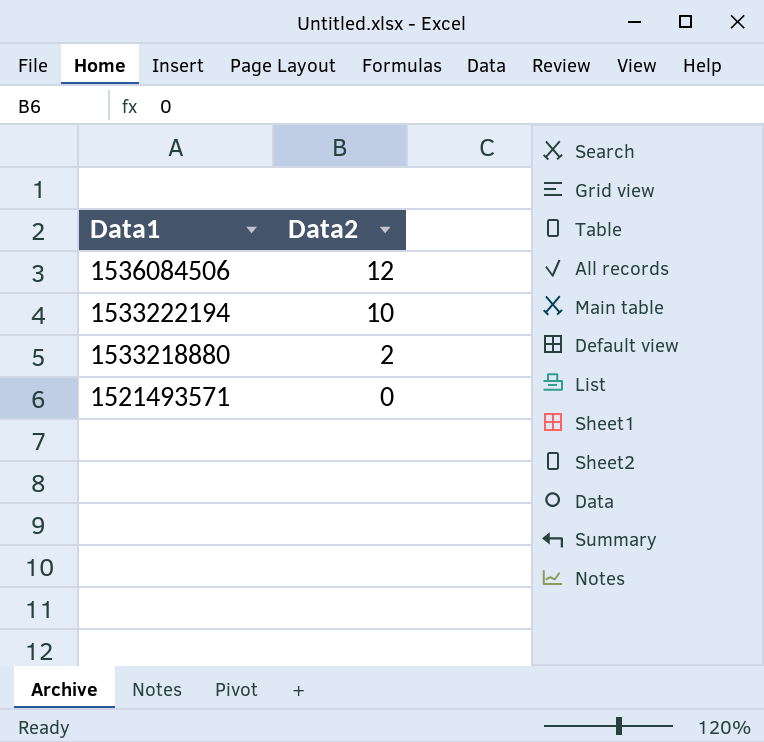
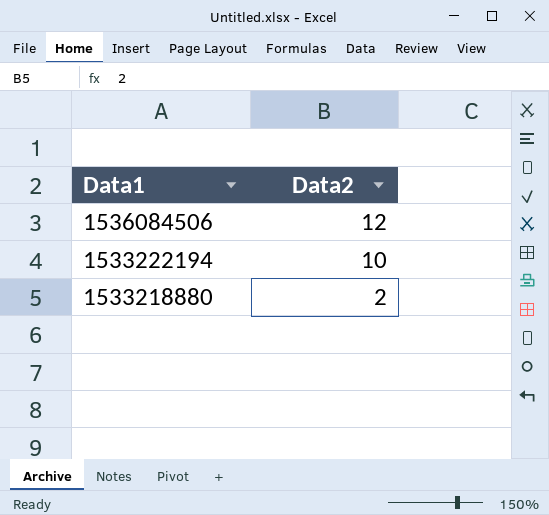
row 1521493571: 0 -> none

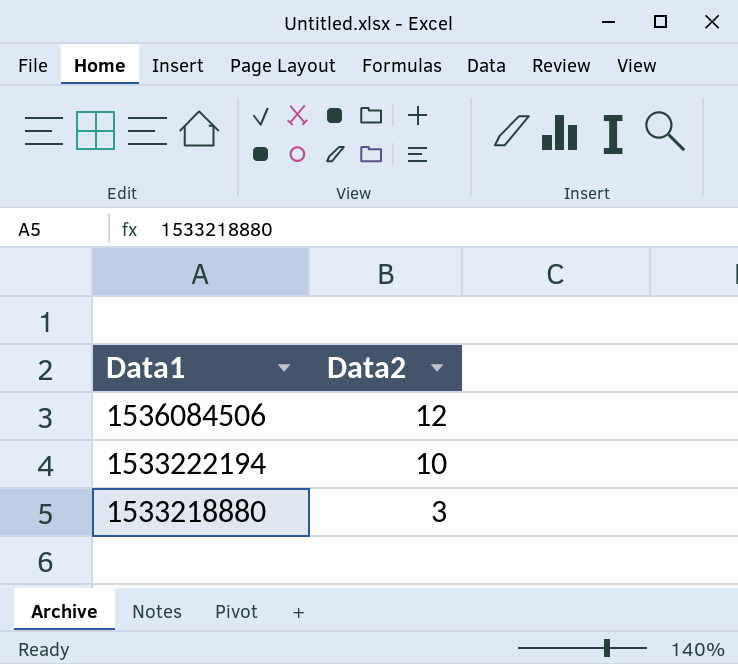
1533218880 | Data2: 2 -> 3

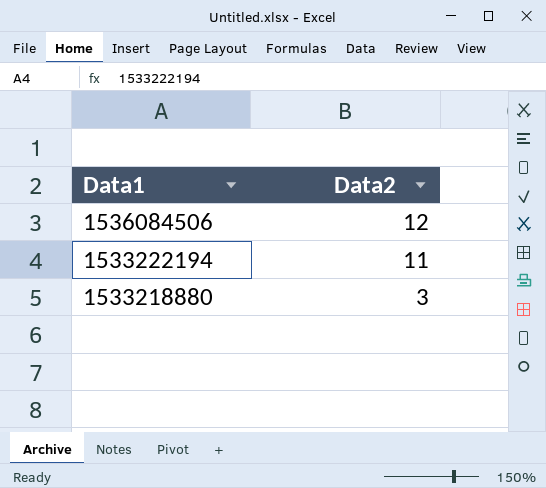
1533222194 | Data2: 10 -> 11

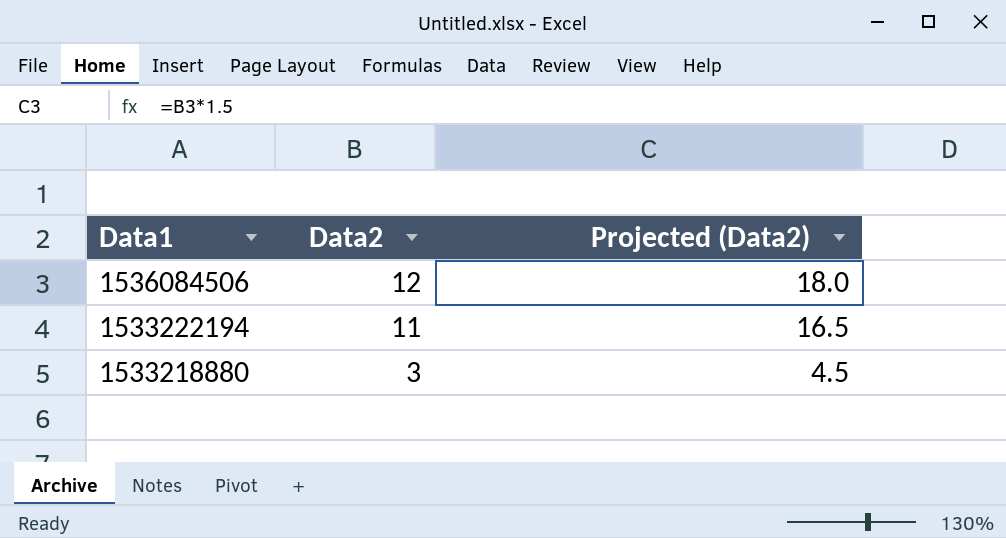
column Projected (Data2) | formula: none -> [Data2] * 1.5

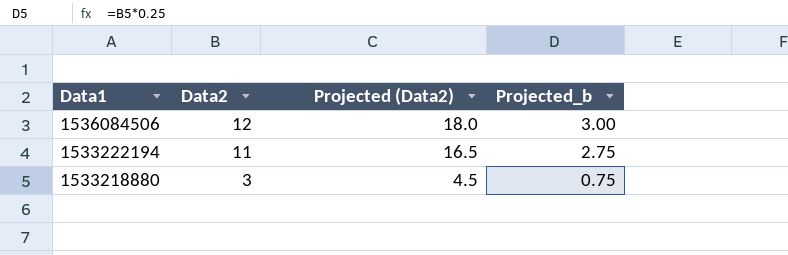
column Projected_b | formula: none -> [Data2] * 0.25

